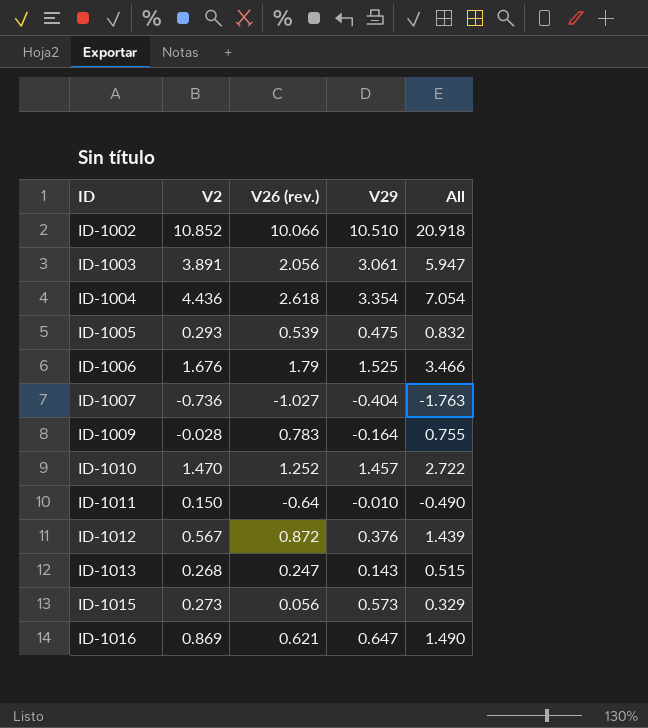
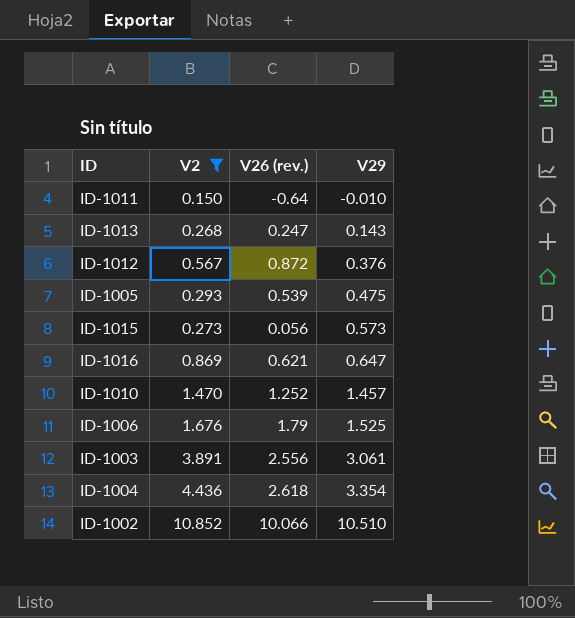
filter: none -> V2 >= 0.150
row order: ID ascending -> V29 ascending
column All | formula: [V2] + [V26 (rev.)] -> none
ID-1003 | V26 (rev.): 2.056 -> 2.556

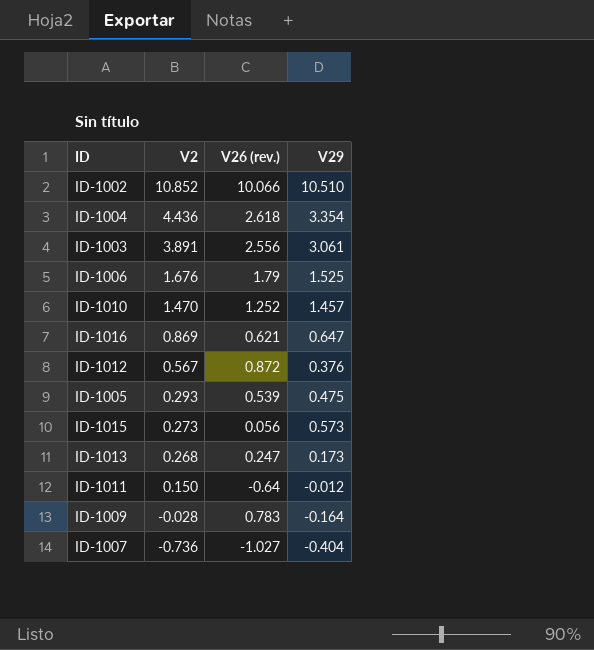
filter: V2 >= 0.150 -> none
row order: V29 ascending -> V2 descending
ID-1013 | V29: 0.143 -> 0.173
ID-1011 | V29: -0.010 -> -0.012

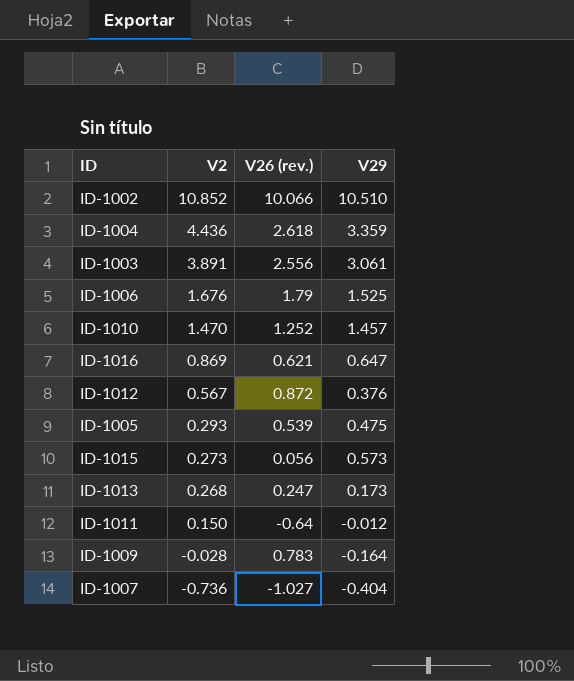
ID-1004 | V29: 3.354 -> 3.359

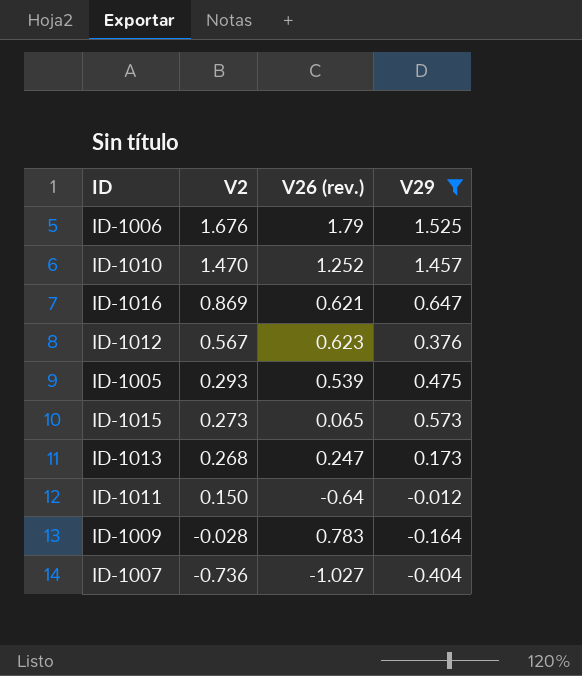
filter: none -> V29 <= 1.525
ID-1012 | V26 (rev.): 0.872 -> 0.623
ID-1015 | V26 (rev.): 0.056 -> 0.065

